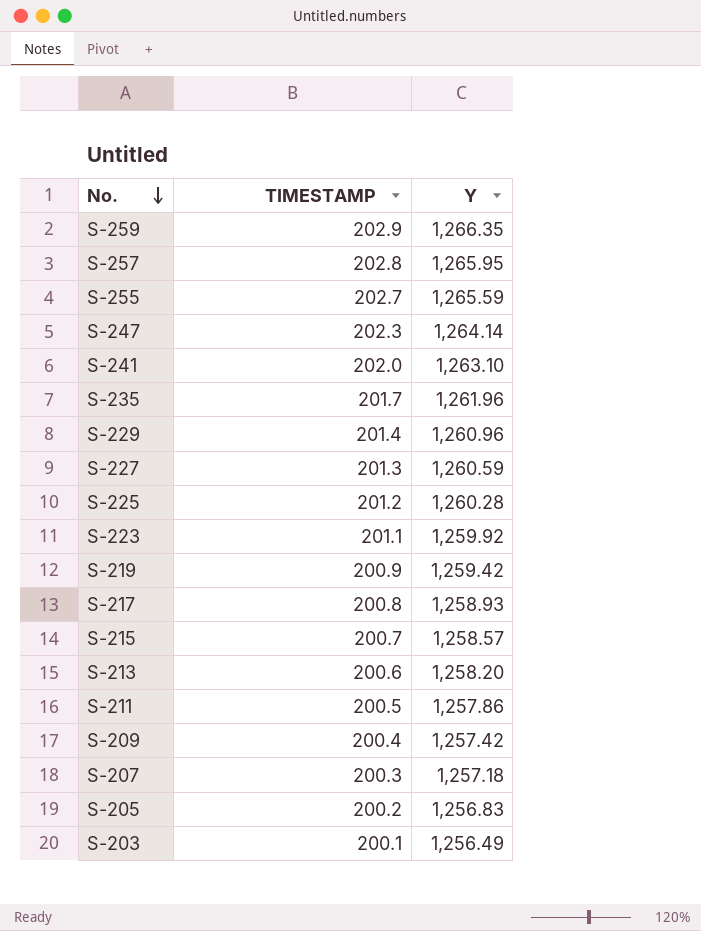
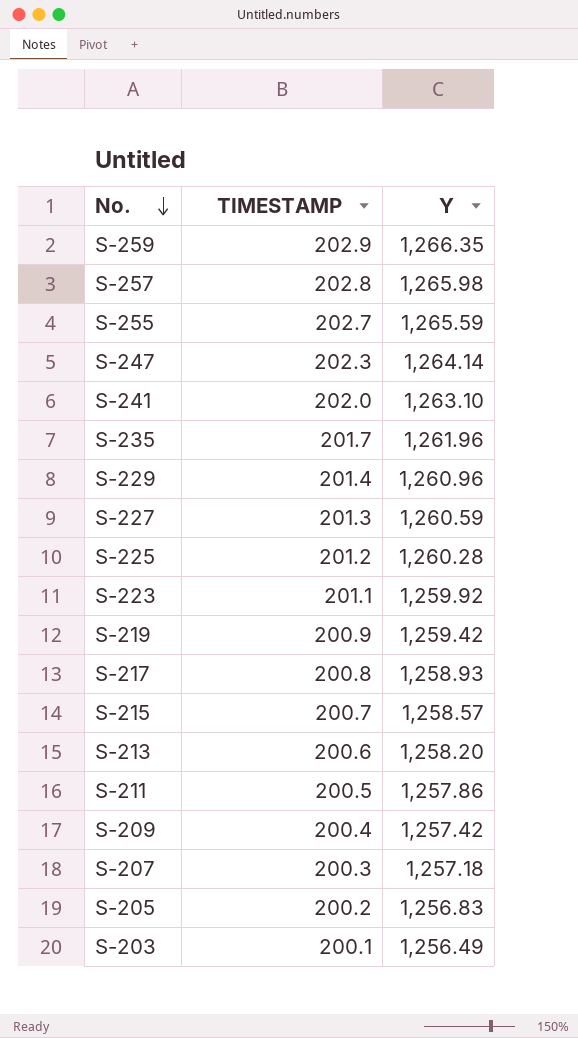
S-257 | Y: 1,265.95 -> 1,265.98

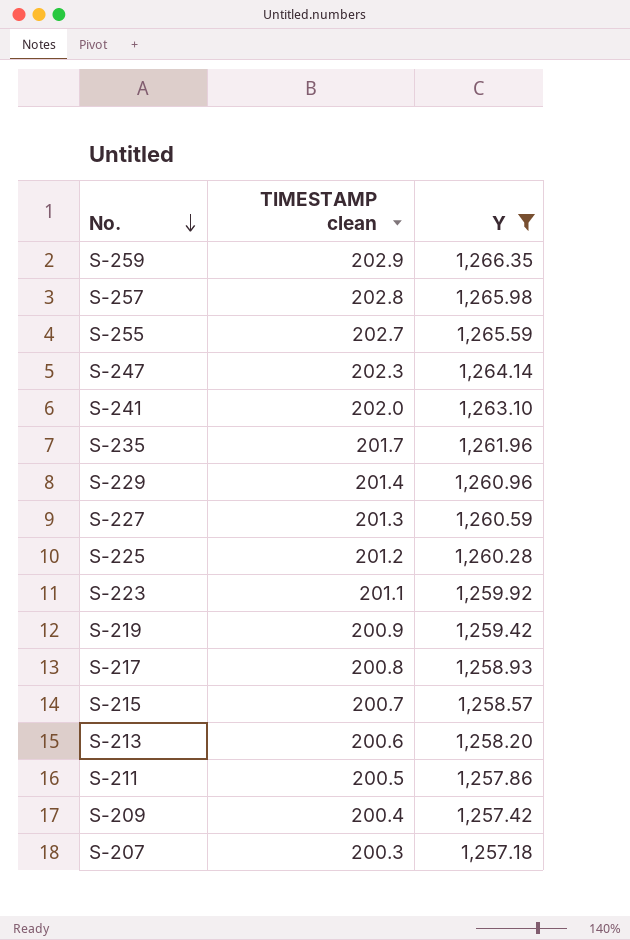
filter: none -> Y >= 1,257.18
column name: TIMESTAMP -> TIMESTAMP clean

